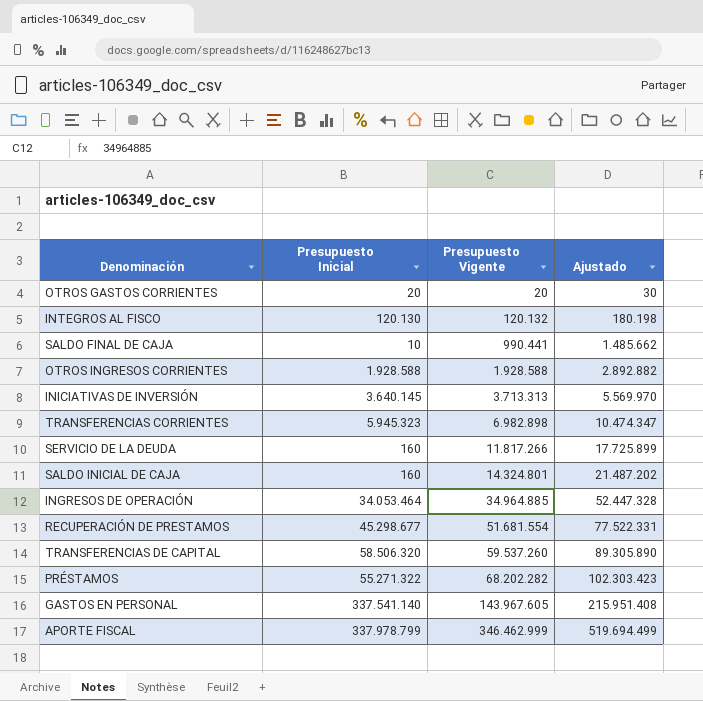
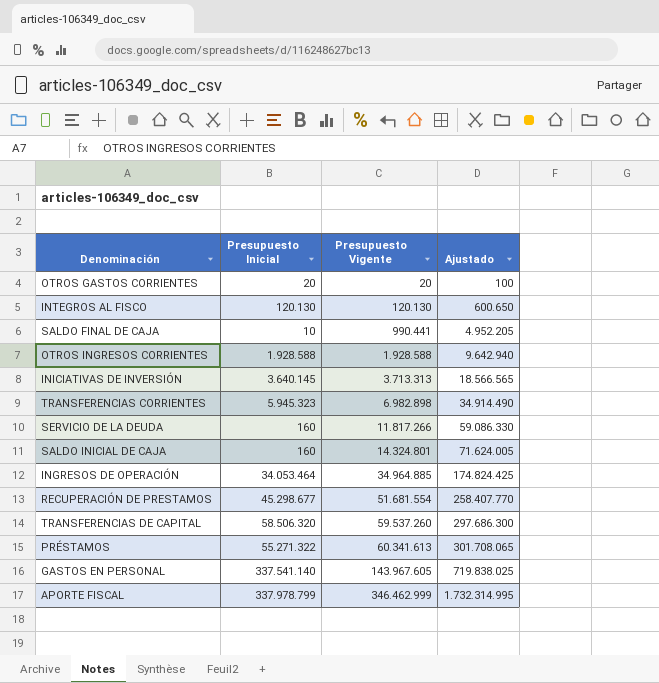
column Ajustado | formula: [Presupuesto Vigente] * 1,5 -> [Presupuesto Vigente] * 5
INTEGROS AL FISCO | Presupuesto Vigente: 120.132 -> 120.130
PRÉSTAMOS | Presupuesto Vigente: 68.202.282 -> 60.341.613

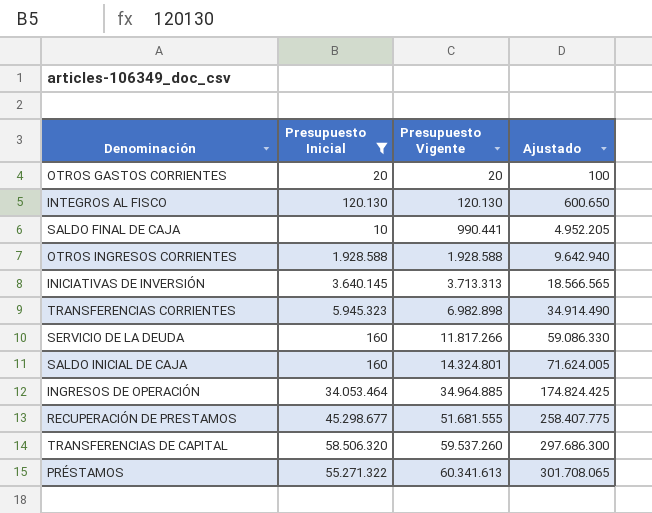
filter: none -> Presupuesto Inicial <= 58.506.320
RECUPERACIÓN DE PRESTAMOS | Presupuesto Vigente: 51.681.554 -> 51.681.555
RECUPERACIÓN DE PRESTAMOS | Ajustado: 258.407.770 -> 258.407.775

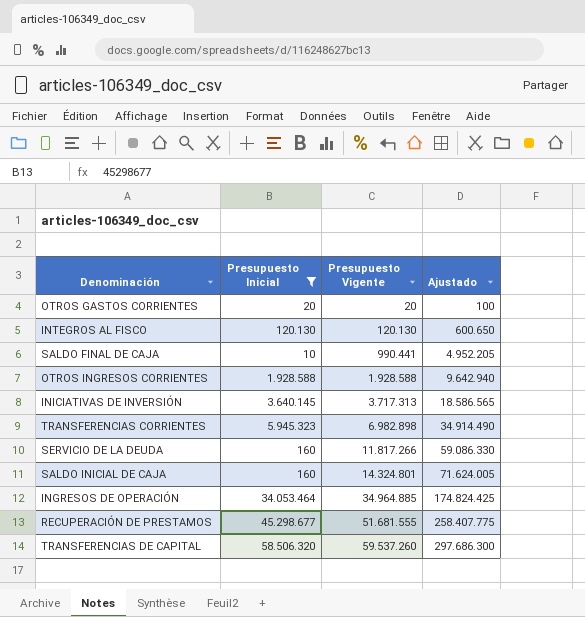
row PRÉSTAMOS: 55.271.322 | 60.341.613 | 301.708.065 -> none
INICIATIVAS DE INVERSIÓN | Presupuesto Vigente: 3.713.313 -> 3.717.313
INICIATIVAS DE INVERSIÓN | Ajustado: 18.566.565 -> 18.586.565

